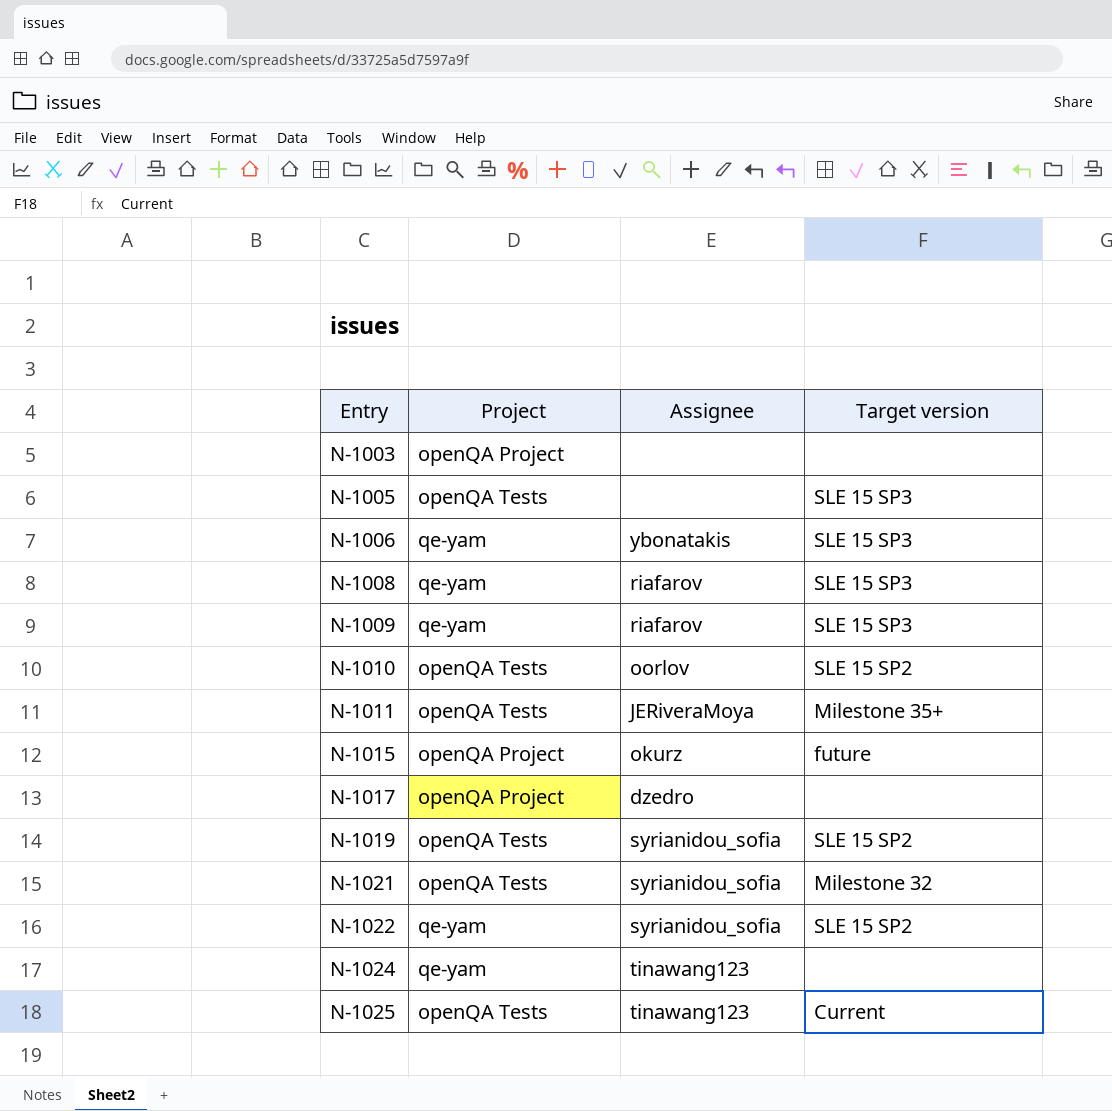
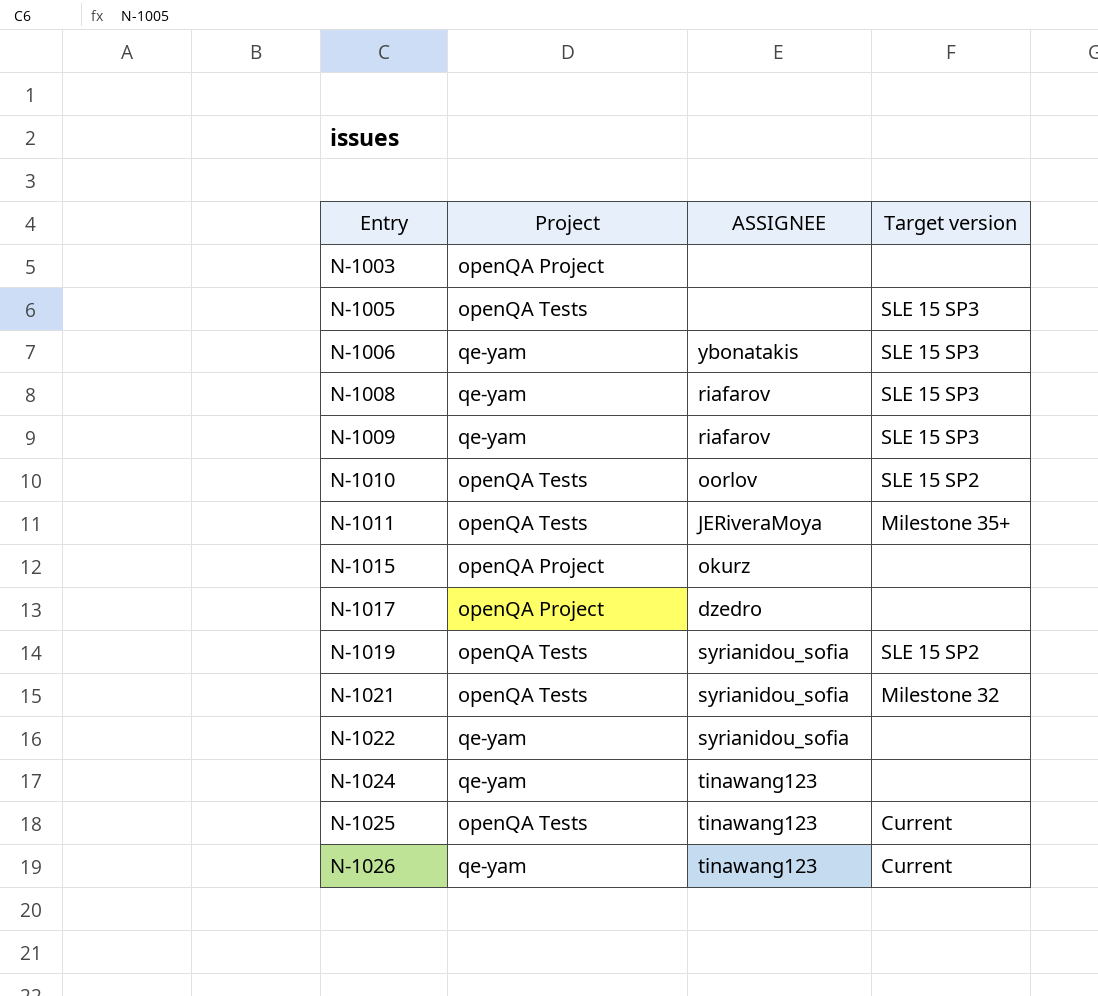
column name: Assignee -> ASSIGNEE
N-1015 | Target version: future -> none
N-1022 | Target version: SLE 15 SP2 -> none
row N-1026: none -> qe-yam | tinawang123 | Current

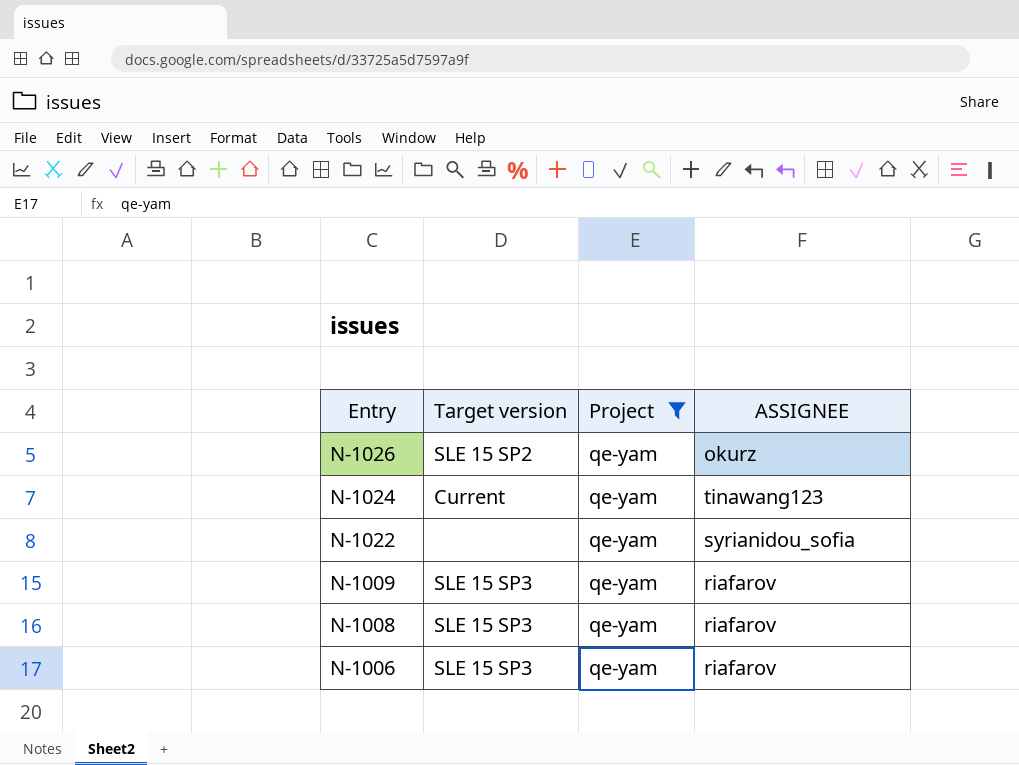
filter: none -> Project = qe-yam
row order: Entry ascending -> Entry descending
column Target version | position: 4 -> 2
N-1026 | Target version: Current -> SLE 15 SP2
N-1026 | ASSIGNEE: tinawang123 -> okurz
N-1024 | Target version: none -> Current
N-1006 | ASSIGNEE: ybonatakis -> riafarov

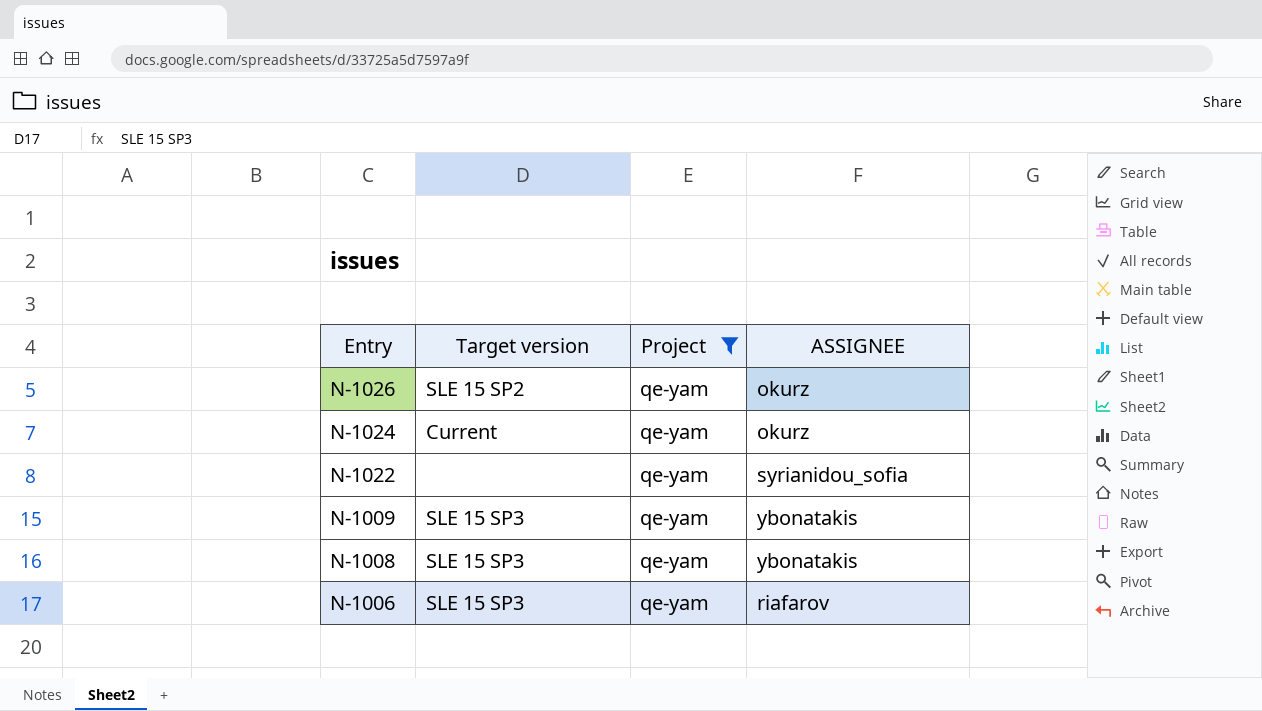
N-1024 | ASSIGNEE: tinawang123 -> okurz
N-1009 | ASSIGNEE: riafarov -> ybonatakis
N-1008 | ASSIGNEE: riafarov -> ybonatakis

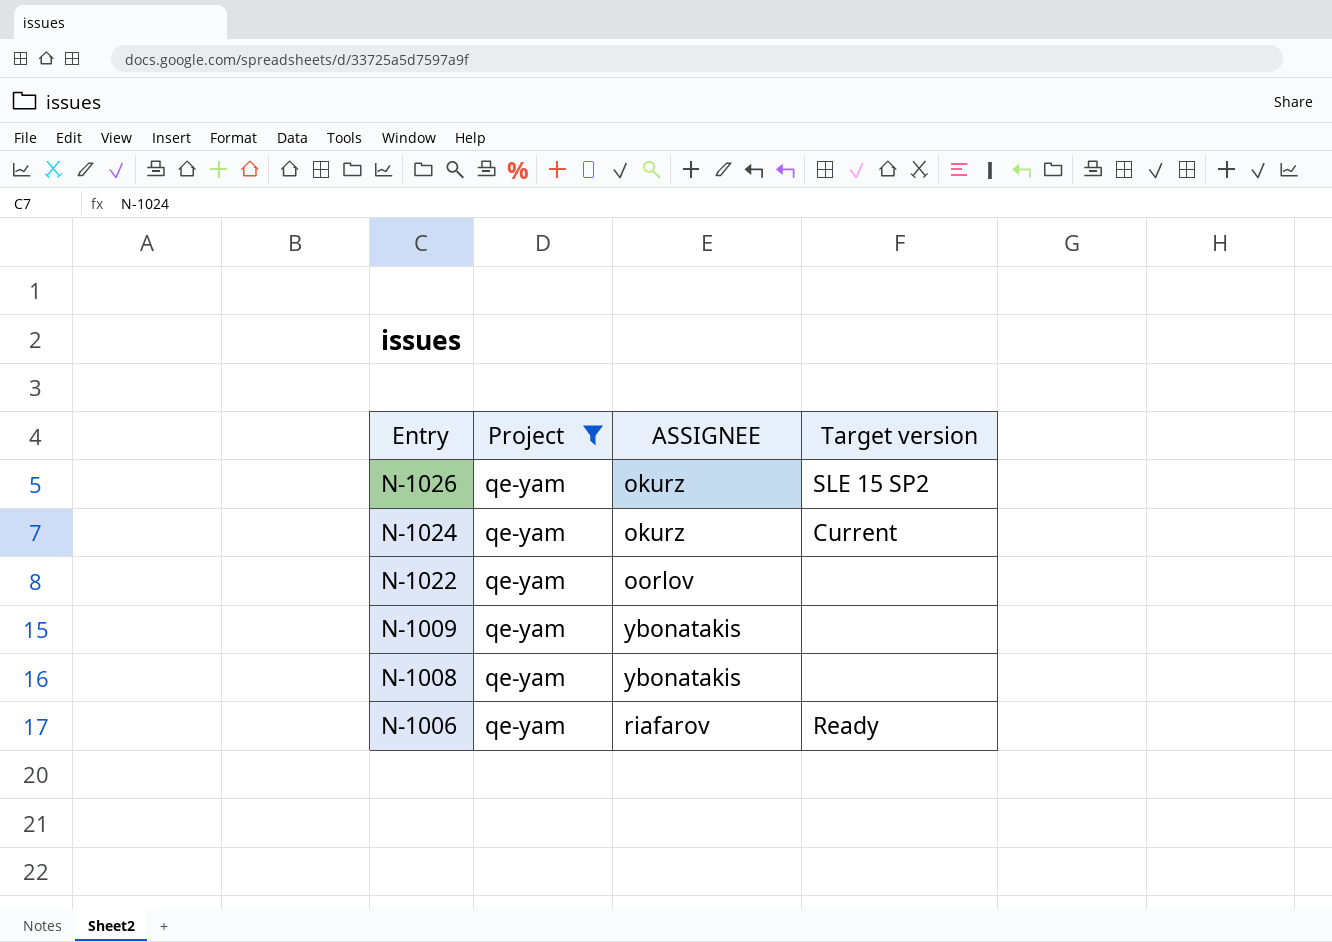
column Target version | position: 2 -> 4
N-1022 | ASSIGNEE: syrianidou_sofia -> oorlov
N-1009 | Target version: SLE 15 SP3 -> none
N-1008 | Target version: SLE 15 SP3 -> none
N-1006 | Target version: SLE 15 SP3 -> Ready

